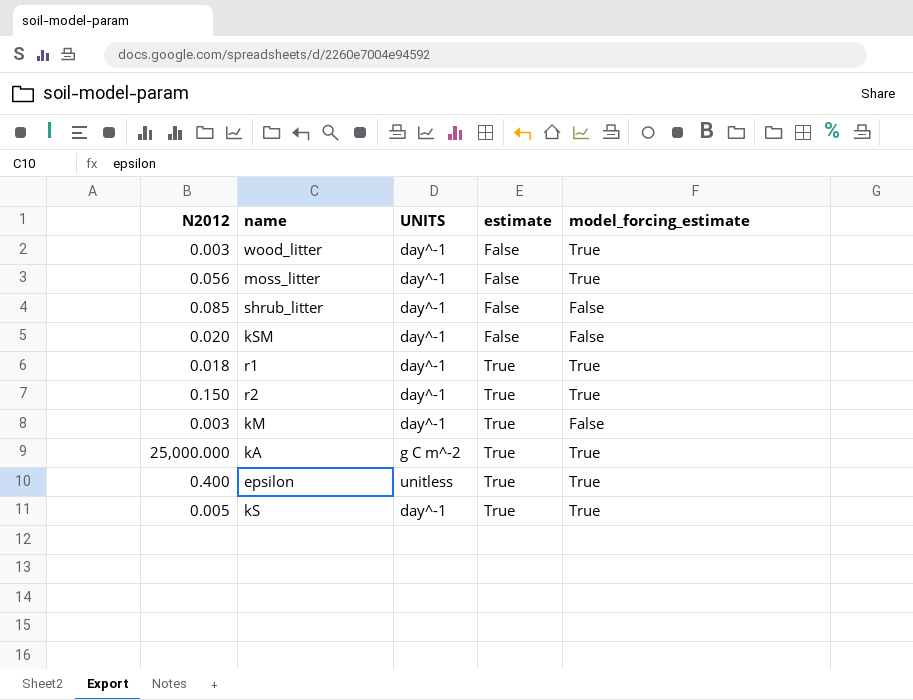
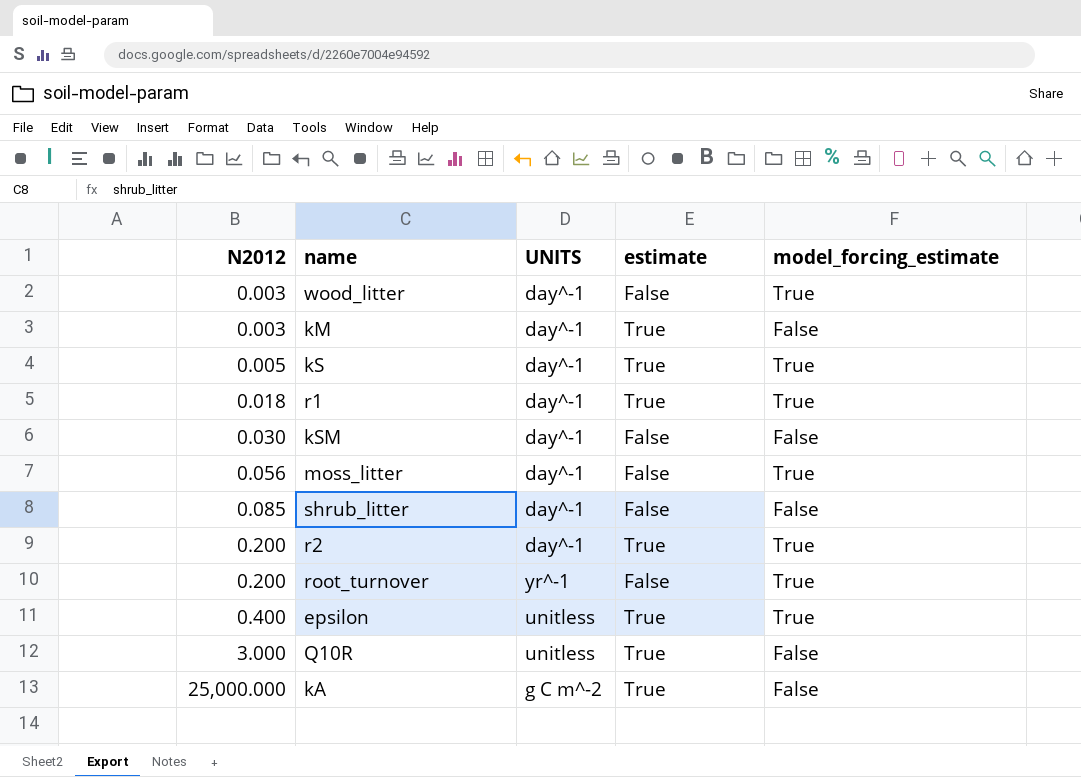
row order: estimate ascending -> N2012 ascending
kSM | N2012: 0.020 -> 0.030
r2 | N2012: 0.150 -> 0.200
row root_turnover: none -> 0.200 | yr^-1 | False | True
row Q10R: none -> 3.000 | unitless | True | False
kA | model_forcing_estimate: True -> False

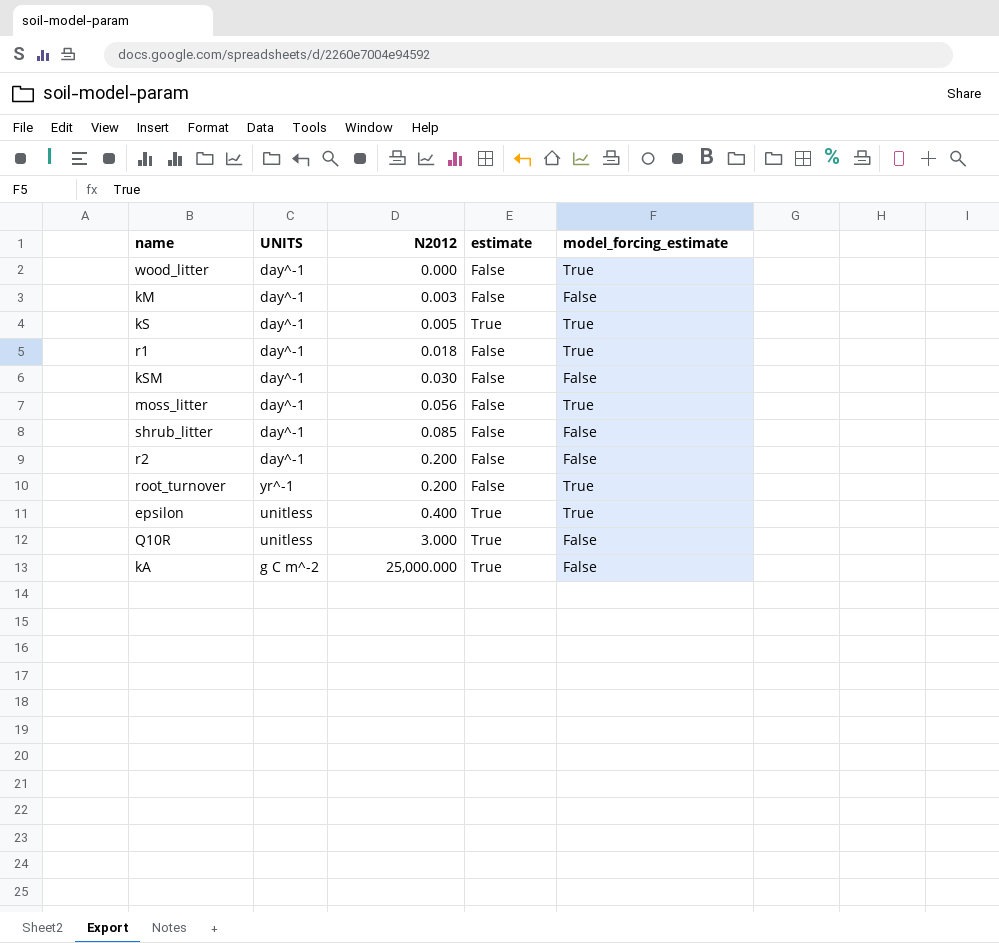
column N2012 | position: 1 -> 3
wood_litter | N2012: 0.003 -> 0.000
kM | estimate: True -> False
r1 | estimate: True -> False
r2 | estimate: True -> False
r2 | model_forcing_estimate: True -> False

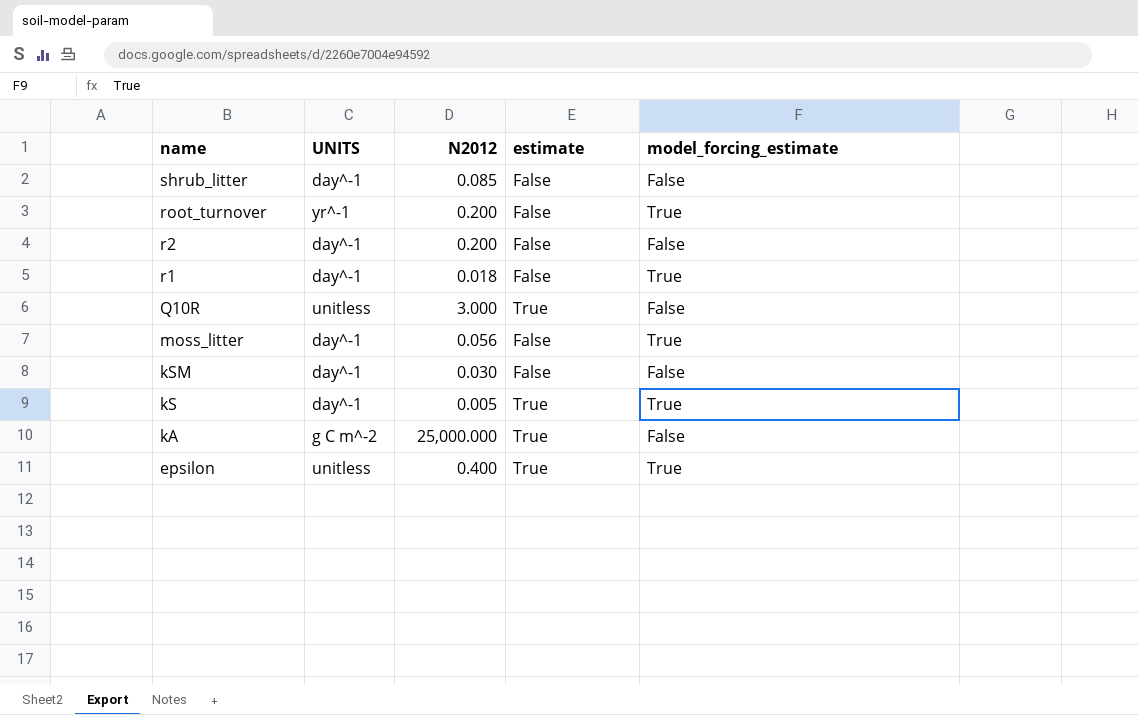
row order: N2012 ascending -> name descending
row wood_litter: day^-1 | 0.000 | False | True -> none
row kM: day^-1 | 0.003 | False | False -> none

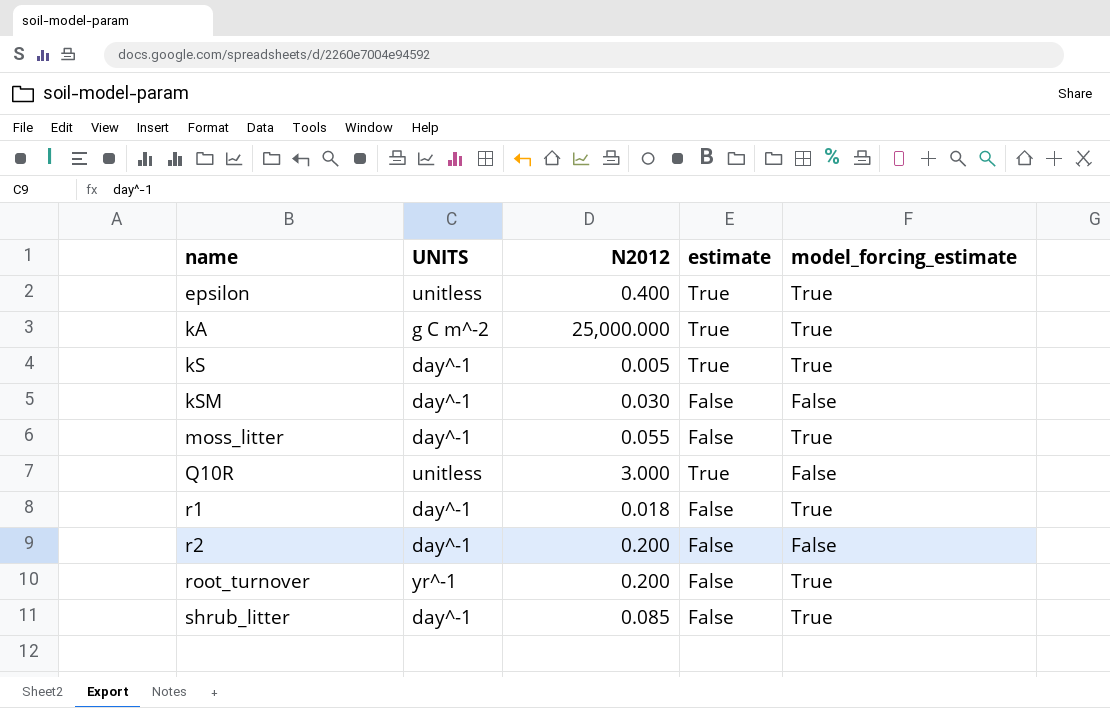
row order: name descending -> name ascending
kA | model_forcing_estimate: False -> True
moss_litter | N2012: 0.056 -> 0.055
shrub_litter | model_forcing_estimate: False -> True

